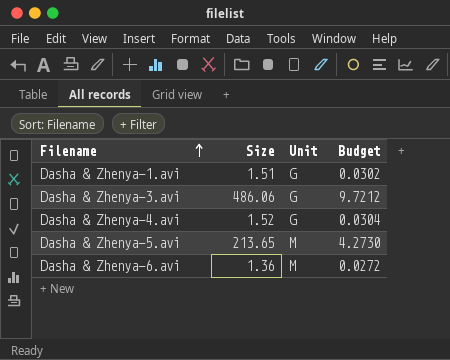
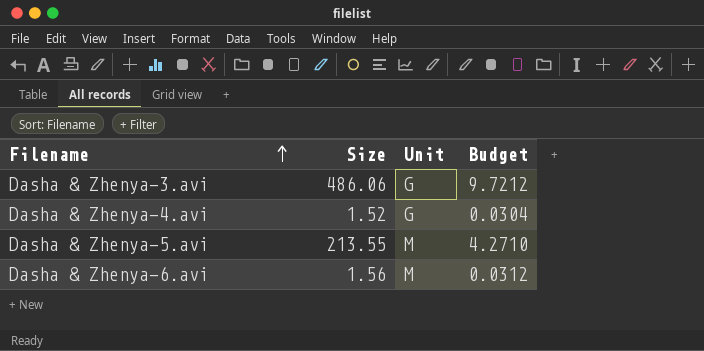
row Dasha & Zhenya-1.avi: 1.51 | G | 0.0302 -> none
Dasha & Zhenya-5.avi | Size: 213.65 -> 213.55
Dasha & Zhenya-5.avi | Budget: 4.2730 -> 4.2710
Dasha & Zhenya-6.avi | Size: 1.36 -> 1.56
Dasha & Zhenya-6.avi | Budget: 0.0272 -> 0.0312

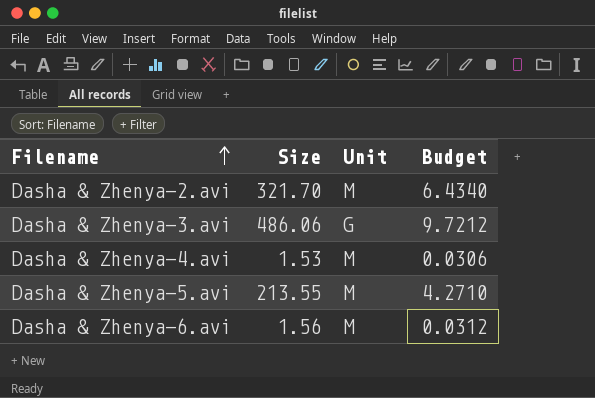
row Dasha & Zhenya-2.avi: none -> 321.70 | M | 6.4340
Dasha & Zhenya-4.avi | Size: 1.52 -> 1.53
Dasha & Zhenya-4.avi | Unit: G -> M
Dasha & Zhenya-4.avi | Budget: 0.0304 -> 0.0306

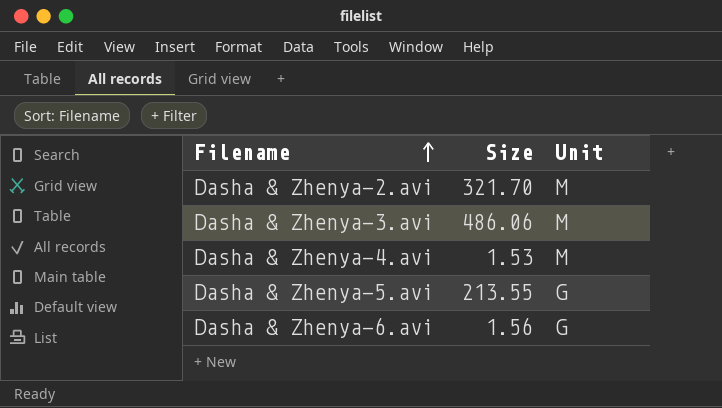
column Budget | formula: [Size] * 0.02 -> none
Dasha & Zhenya-3.avi | Unit: G -> M
Dasha & Zhenya-5.avi | Unit: M -> G
Dasha & Zhenya-6.avi | Unit: M -> G

